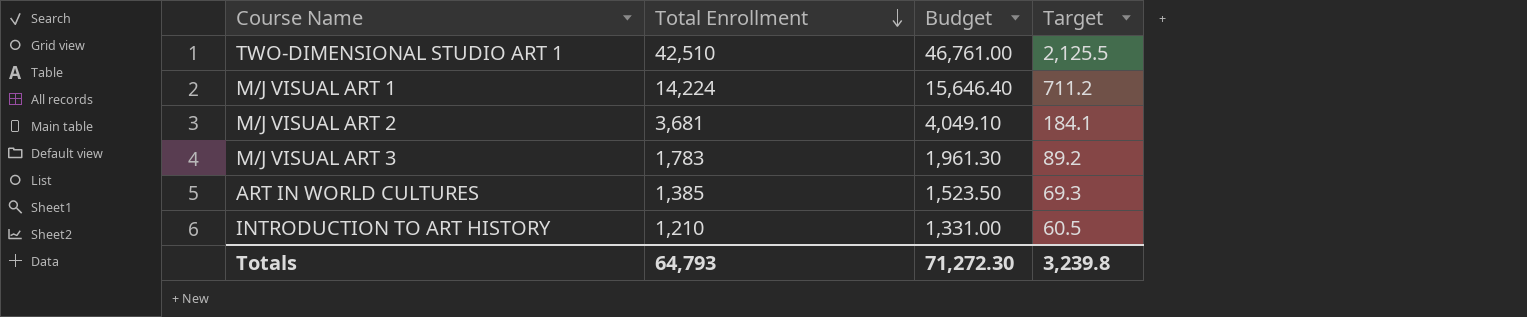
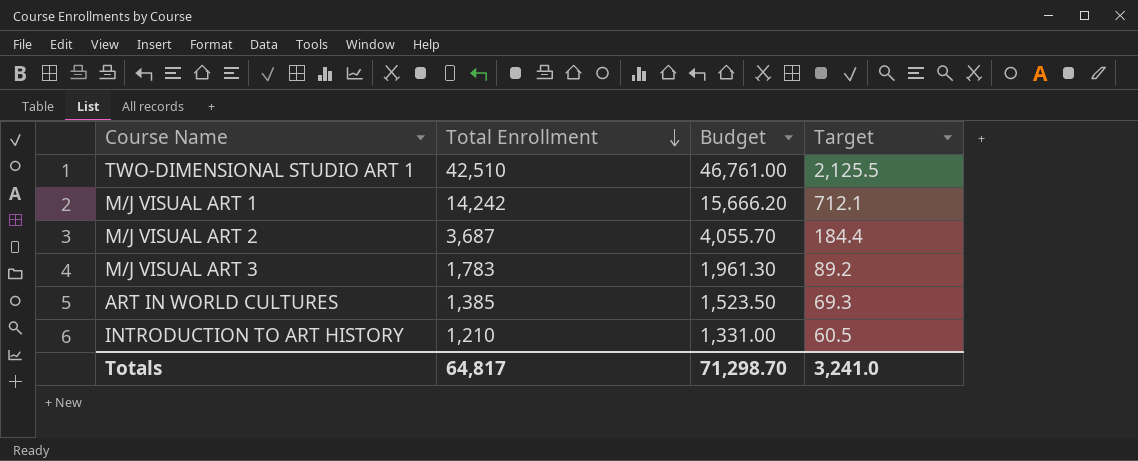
M/J VISUAL ART 1 | Total Enrollment: 14,224 -> 14,242
M/J VISUAL ART 1 | Budget: 15,646.40 -> 15,666.20
M/J VISUAL ART 1 | Target: 711.2 -> 712.1
M/J VISUAL ART 2 | Total Enrollment: 3,681 -> 3,687
M/J VISUAL ART 2 | Budget: 4,049.10 -> 4,055.70
M/J VISUAL ART 2 | Target: 184.1 -> 184.4
Totals | Total Enrollment: 64,793 -> 64,817
Totals | Budget: 71,272.30 -> 71,298.70
Totals | Target: 3,239.8 -> 3,241.0

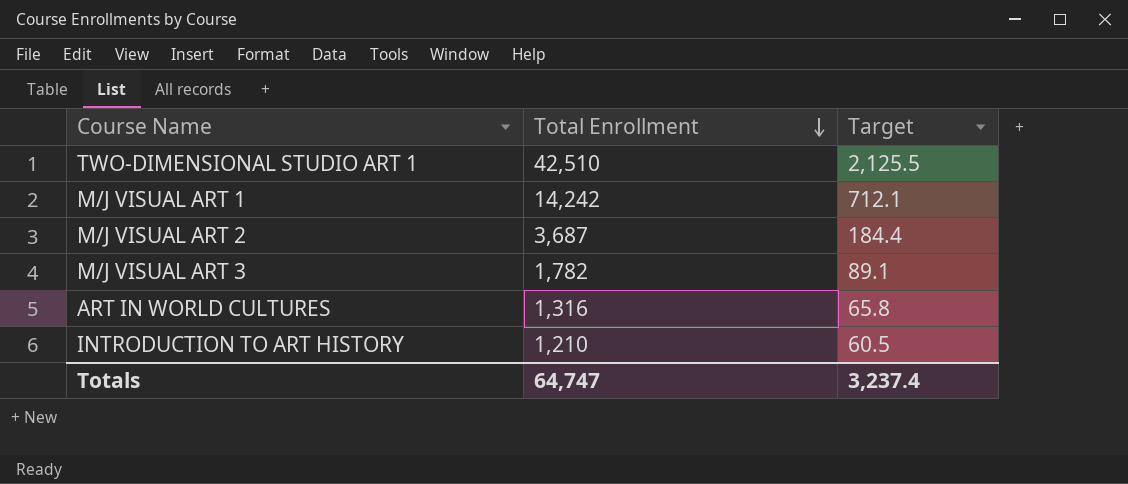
column Budget | formula: [Total Enrollment] * 1.1 -> none
M/J VISUAL ART 3 | Total Enrollment: 1,783 -> 1,782
M/J VISUAL ART 3 | Target: 89.2 -> 89.1
ART IN WORLD CULTURES | Total Enrollment: 1,385 -> 1,316
ART IN WORLD CULTURES | Target: 69.3 -> 65.8
Totals | Total Enrollment: 64,817 -> 64,747
Totals | Target: 3,241.0 -> 3,237.4

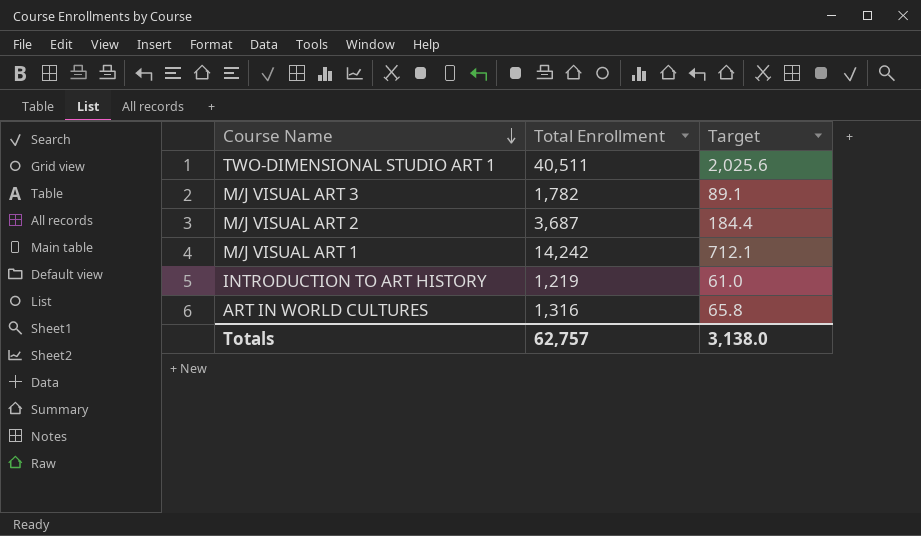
row order: Total Enrollment descending -> Course Name descending
TWO-DIMENSIONAL STUDIO ART 1 | Total Enrollment: 42,510 -> 40,511
TWO-DIMENSIONAL STUDIO ART 1 | Target: 2,125.5 -> 2,025.6
INTRODUCTION TO ART HISTORY | Total Enrollment: 1,210 -> 1,219
INTRODUCTION TO ART HISTORY | Target: 60.5 -> 61.0
Totals | Total Enrollment: 64,747 -> 62,757
Totals | Target: 3,237.4 -> 3,138.0

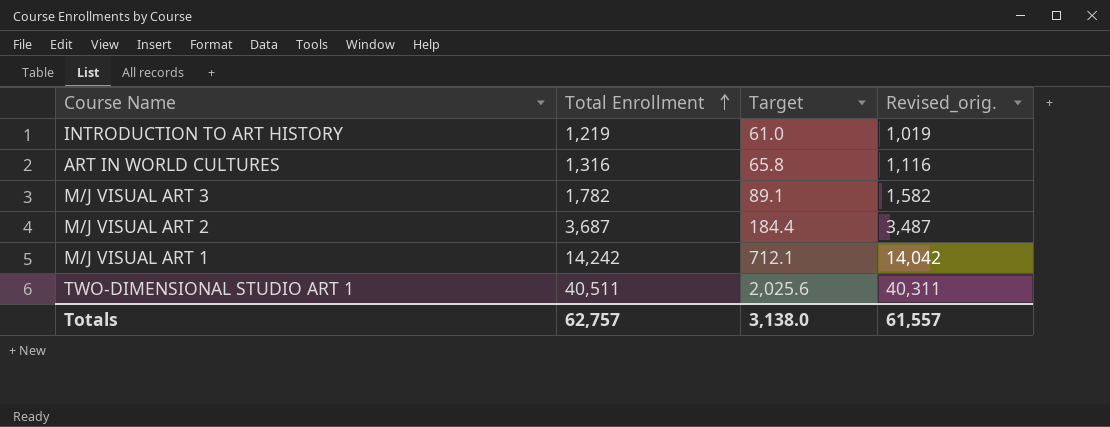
row order: Course Name descending -> Total Enrollment ascending
column Revised_orig. | formula: none -> [Total Enrollment] - 200

